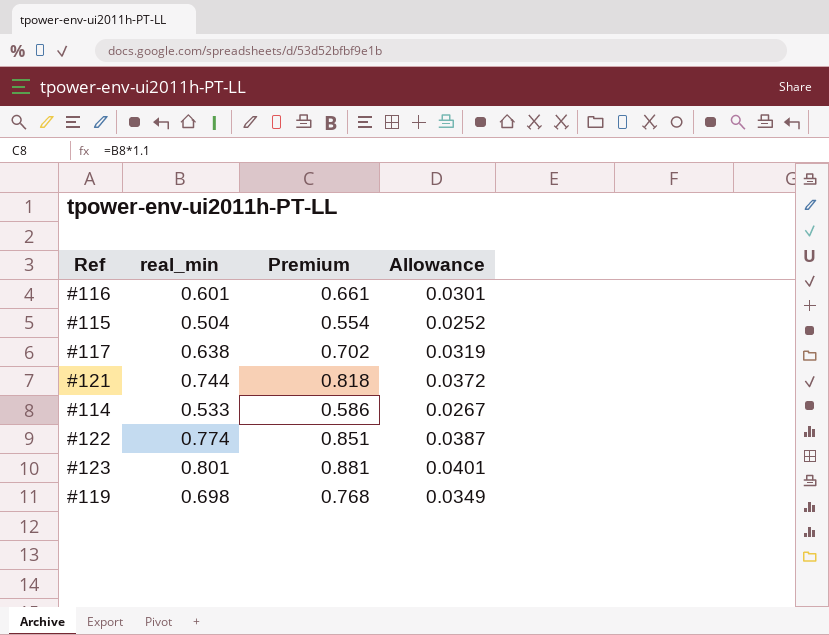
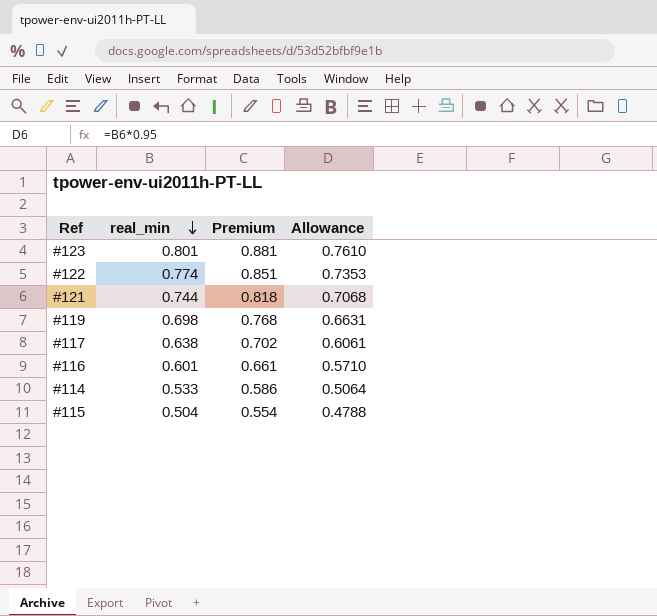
row order: none -> real_min descending
column Allowance | formula: [real_min] * 0.05 -> [real_min] * 0.95

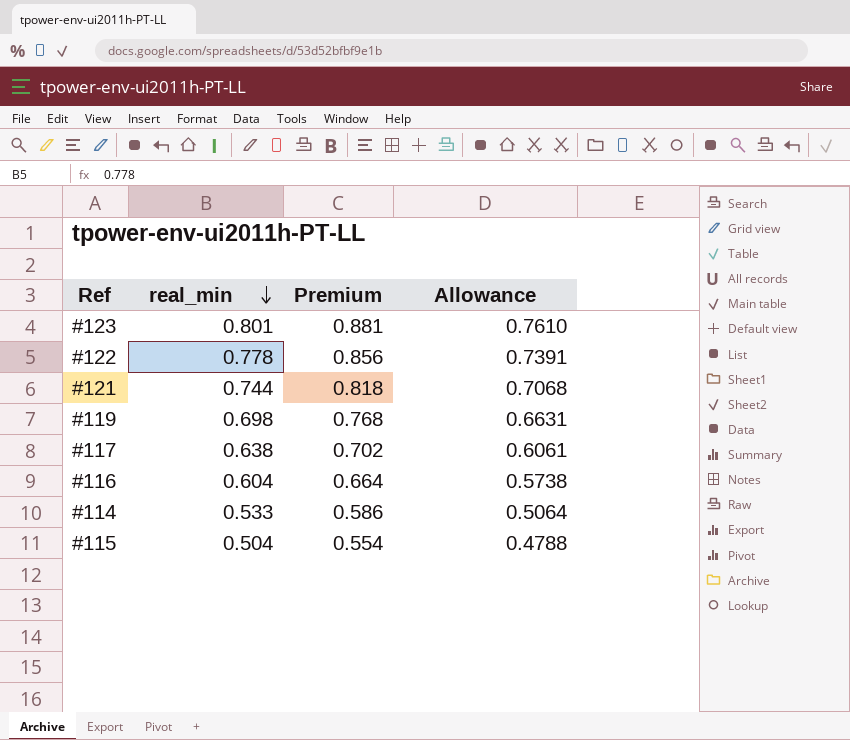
#122 | real_min: 0.774 -> 0.778
#122 | Premium: 0.851 -> 0.856
#122 | Allowance: 0.7353 -> 0.7391
#116 | real_min: 0.601 -> 0.604
#116 | Premium: 0.661 -> 0.664
#116 | Allowance: 0.5710 -> 0.5738

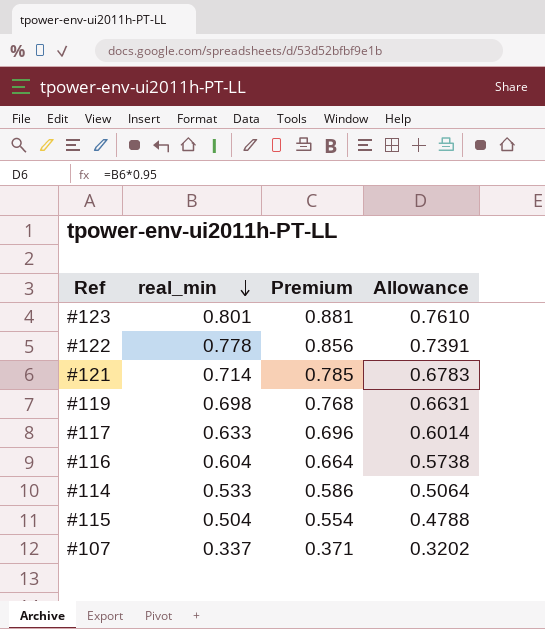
#121 | real_min: 0.744 -> 0.714
#121 | Premium: 0.818 -> 0.785
#121 | Allowance: 0.7068 -> 0.6783
#117 | real_min: 0.638 -> 0.633
#117 | Premium: 0.702 -> 0.696
#117 | Allowance: 0.6061 -> 0.6014
row #107: none -> 0.337 | 0.371 | 0.3202

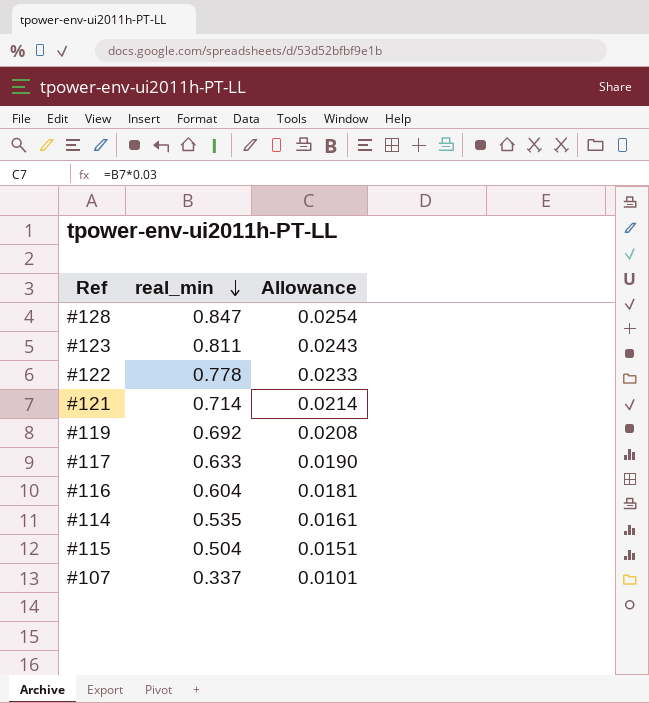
column Premium | formula: [real_min] * 1.1 -> none
column Allowance | formula: [real_min] * 0.95 -> [real_min] * 0.03
row #128: none -> 0.847 | 0.0254
#123 | real_min: 0.801 -> 0.811
#119 | real_min: 0.698 -> 0.692
#114 | real_min: 0.533 -> 0.535

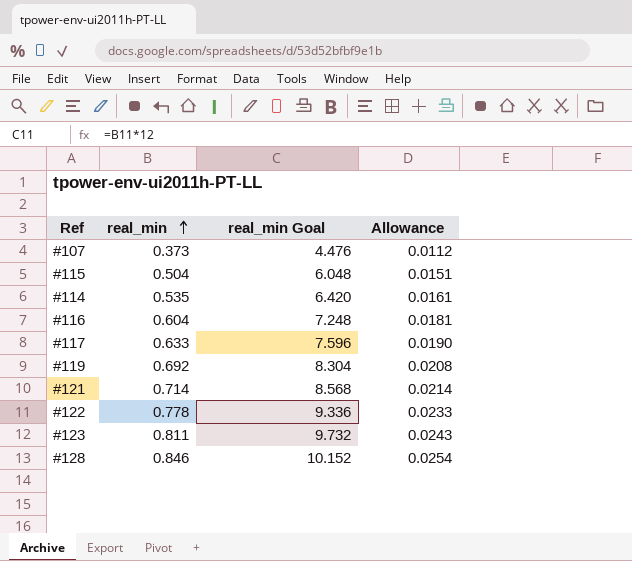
row order: real_min descending -> real_min ascending
column real_min Goal | formula: none -> [real_min] * 12
#107 | real_min: 0.337 -> 0.373
#107 | Allowance: 0.0101 -> 0.0112
#128 | real_min: 0.847 -> 0.846

